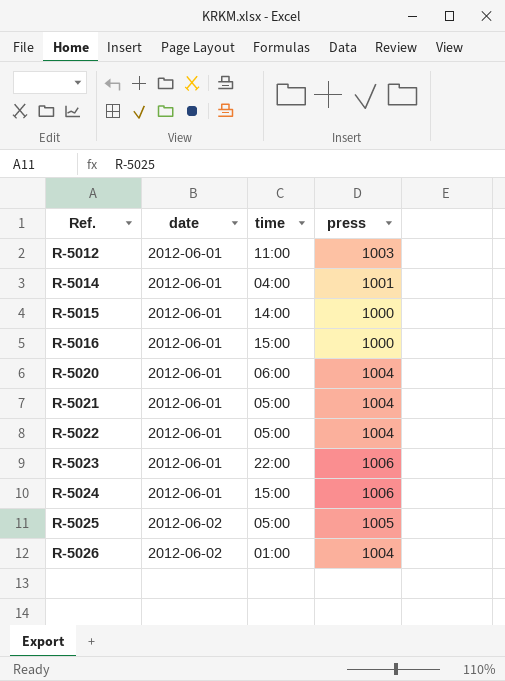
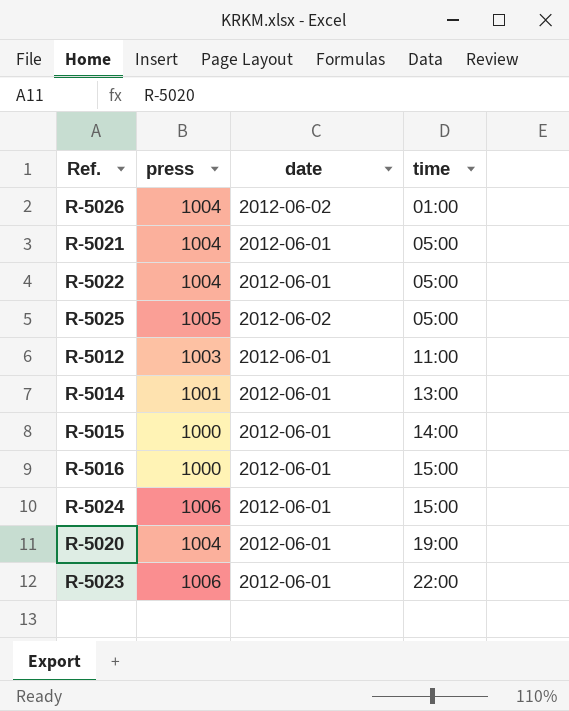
row order: Ref. ascending -> time ascending
column press | position: 4 -> 2
R-5014 | time: 04:00 -> 13:00
R-5020 | time: 06:00 -> 19:00

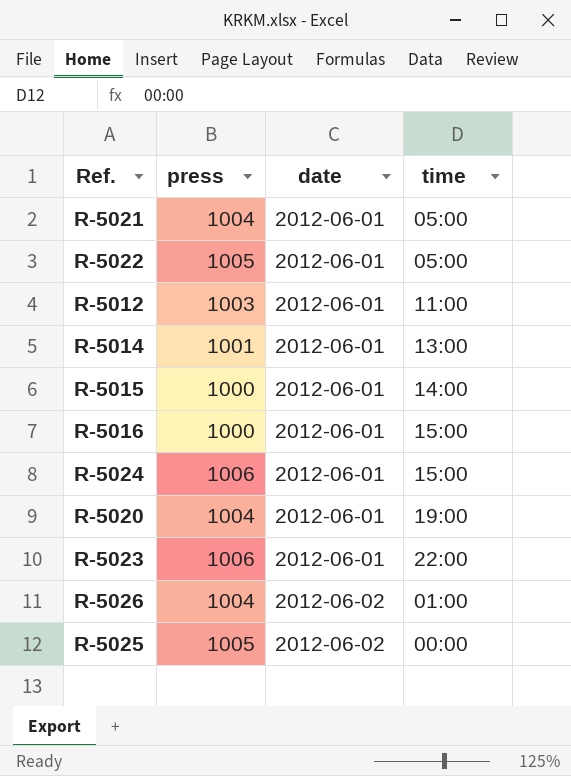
row order: time ascending -> date ascending
R-5022 | press: 1004 -> 1005
R-5025 | time: 05:00 -> 00:00

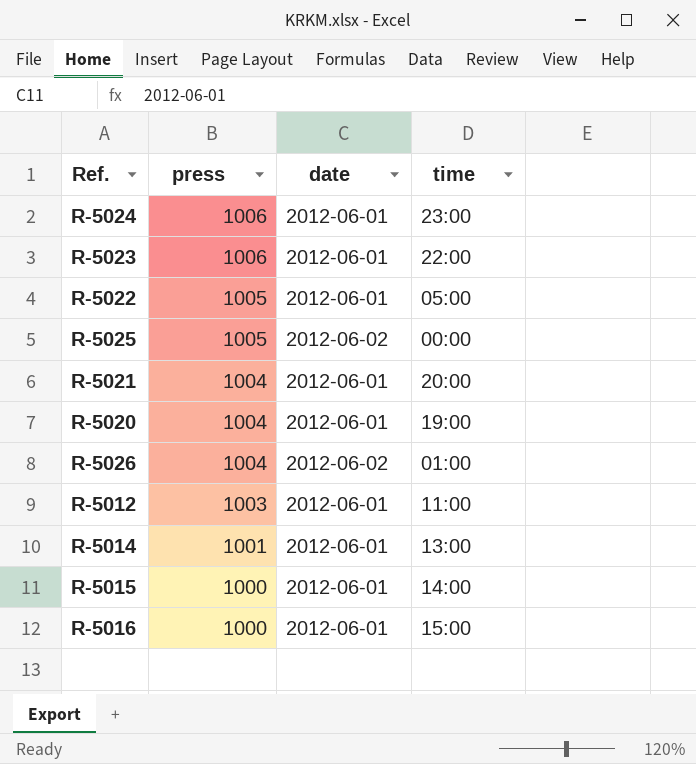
row order: date ascending -> press descending
R-5024 | time: 15:00 -> 23:00
R-5021 | time: 05:00 -> 20:00

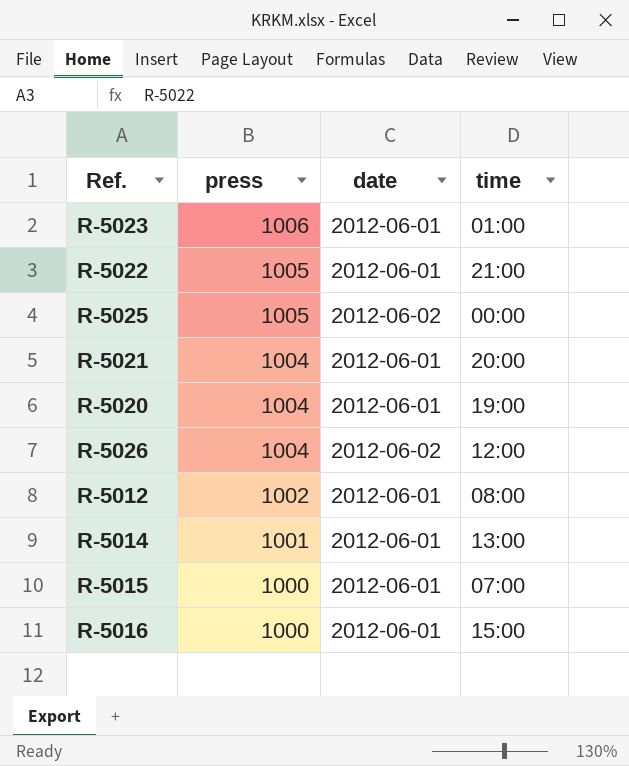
row R-5024: 1006 | 2012-06-01 | 23:00 -> none
R-5023 | time: 22:00 -> 01:00
R-5022 | time: 05:00 -> 21:00
R-5026 | time: 01:00 -> 12:00
R-5012 | press: 1003 -> 1002
R-5012 | time: 11:00 -> 08:00
R-5015 | time: 14:00 -> 07:00

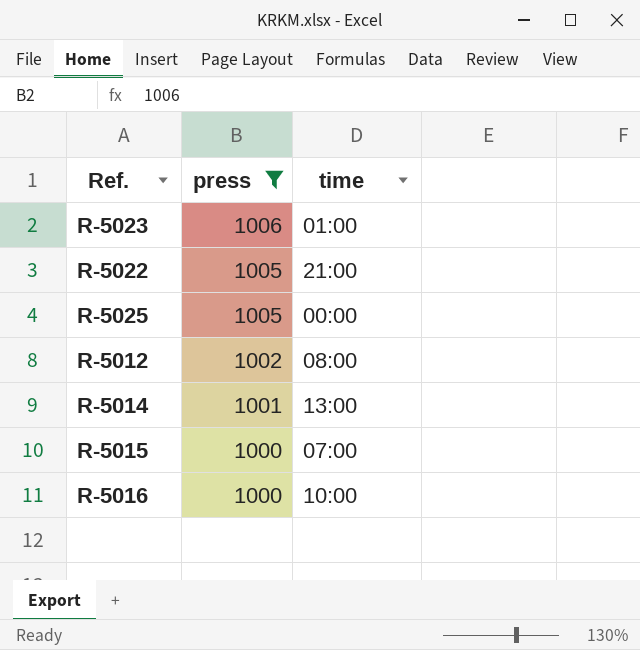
filter: none -> press != 1004
column date | position: 3 -> none
R-5016 | time: 15:00 -> 10:00

